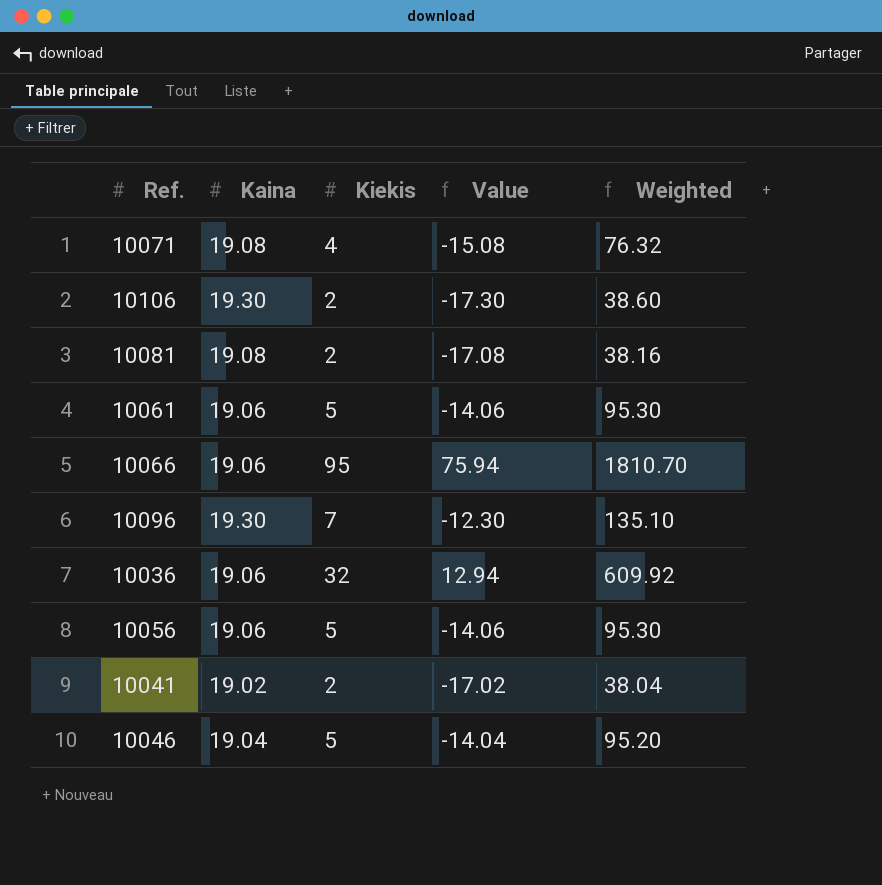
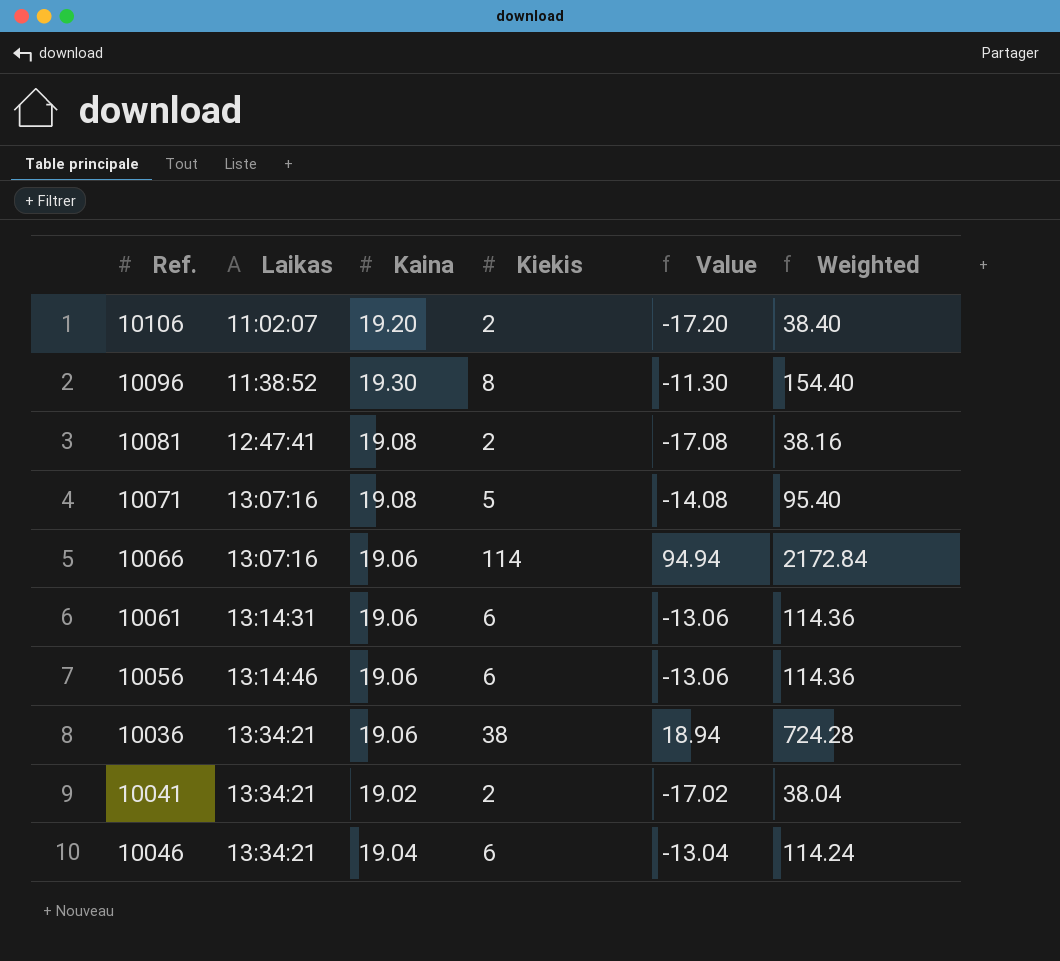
row order: none -> Laikas ascending
column Laikas | position: none -> 2
10106 | Kaina: 19.30 -> 19.20
10106 | Value: -17.30 -> -17.20
10106 | Weighted: 38.60 -> 38.40
10096 | Kiekis: 7 -> 8
10096 | Value: -12.30 -> -11.30
10096 | Weighted: 135.10 -> 154.40
10071 | Kiekis: 4 -> 5
10071 | Value: -15.08 -> -14.08
10071 | Weighted: 76.32 -> 95.40
10066 | Kiekis: 95 -> 114
10066 | Value: 75.94 -> 94.94
10066 | Weighted: 1810.70 -> 2172.84
10061 | Kiekis: 5 -> 6
10061 | Value: -14.06 -> -13.06
10061 | Weighted: 95.30 -> 114.36
10056 | Kiekis: 5 -> 6
10056 | Value: -14.06 -> -13.06
10056 | Weighted: 95.30 -> 114.36
10036 | Kiekis: 32 -> 38
10036 | Value: 12.94 -> 18.94
10036 | Weighted: 609.92 -> 724.28
10046 | Kiekis: 5 -> 6
10046 | Value: -14.04 -> -13.04
10046 | Weighted: 95.20 -> 114.24

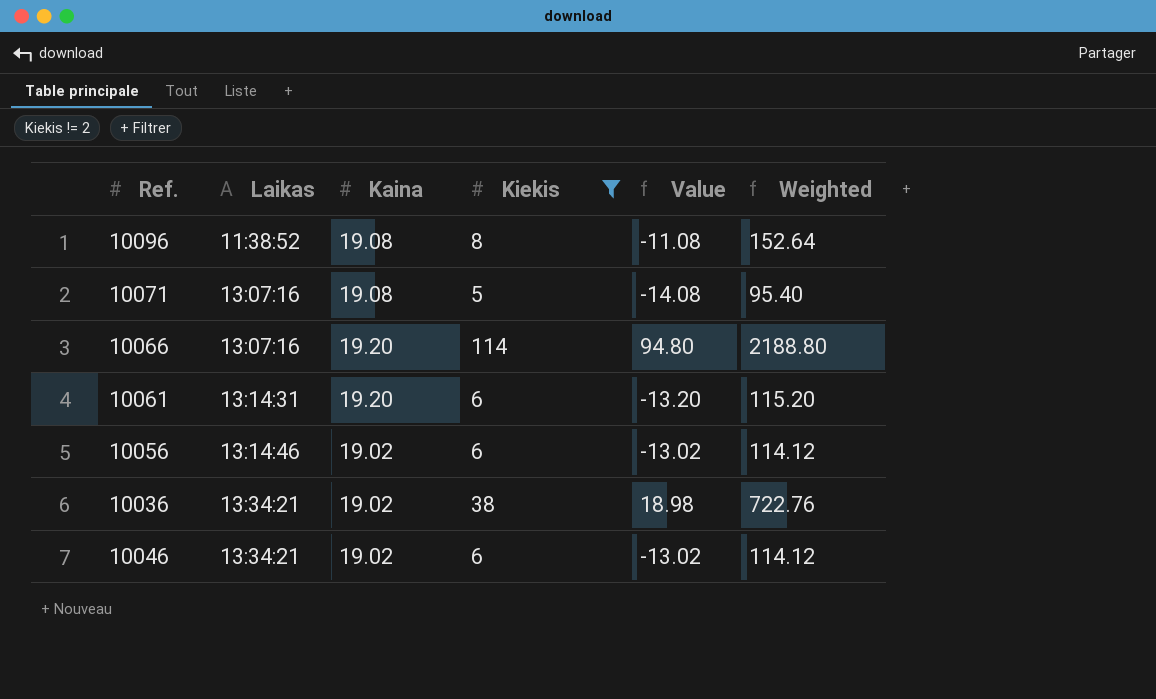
filter: none -> Kiekis != 2
10096 | Kaina: 19.30 -> 19.08
10096 | Value: -11.30 -> -11.08
10096 | Weighted: 154.40 -> 152.64
10066 | Kaina: 19.06 -> 19.20
10066 | Value: 94.94 -> 94.80
10066 | Weighted: 2172.84 -> 2188.80
10061 | Kaina: 19.06 -> 19.20
10061 | Value: -13.06 -> -13.20
10061 | Weighted: 114.36 -> 115.20
10056 | Kaina: 19.06 -> 19.02
10056 | Value: -13.06 -> -13.02
10056 | Weighted: 114.36 -> 114.12
10036 | Kaina: 19.06 -> 19.02
10036 | Value: 18.94 -> 18.98
10036 | Weighted: 724.28 -> 722.76
10046 | Kaina: 19.04 -> 19.02
10046 | Value: -13.04 -> -13.02
10046 | Weighted: 114.24 -> 114.12

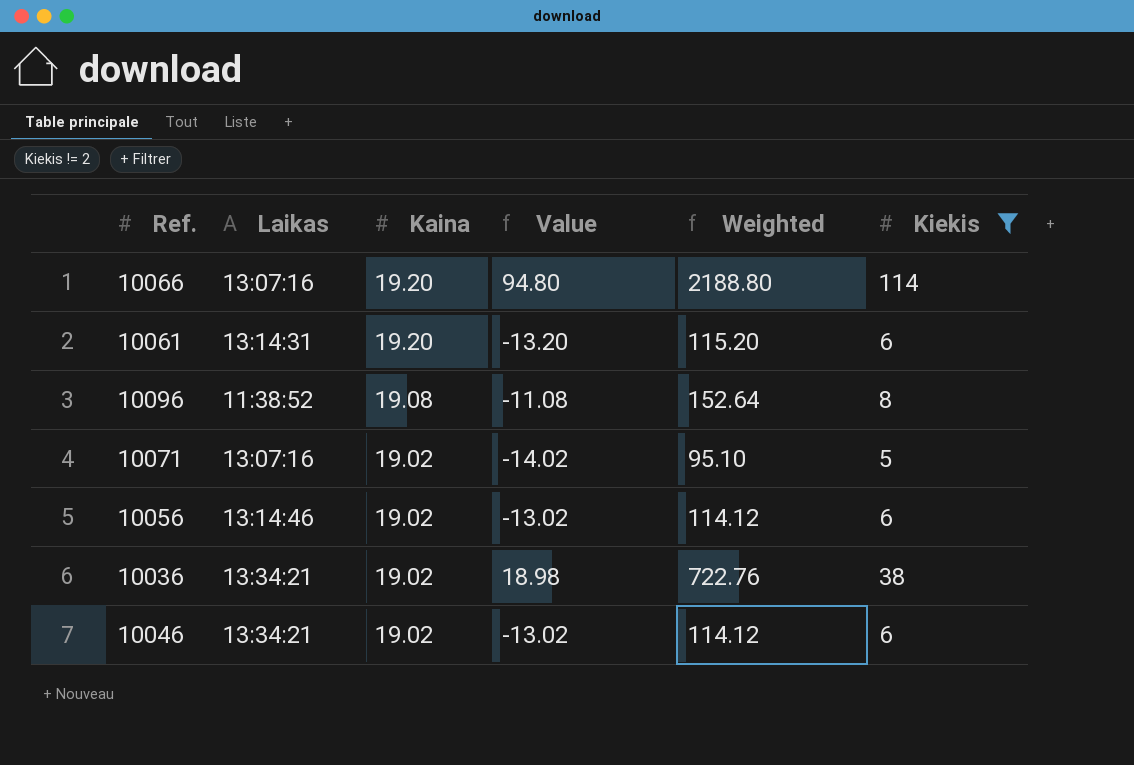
row order: Laikas ascending -> Kaina descending
column Kiekis | position: 4 -> 6
10071 | Kaina: 19.08 -> 19.02
10071 | Value: -14.08 -> -14.02
10071 | Weighted: 95.40 -> 95.10

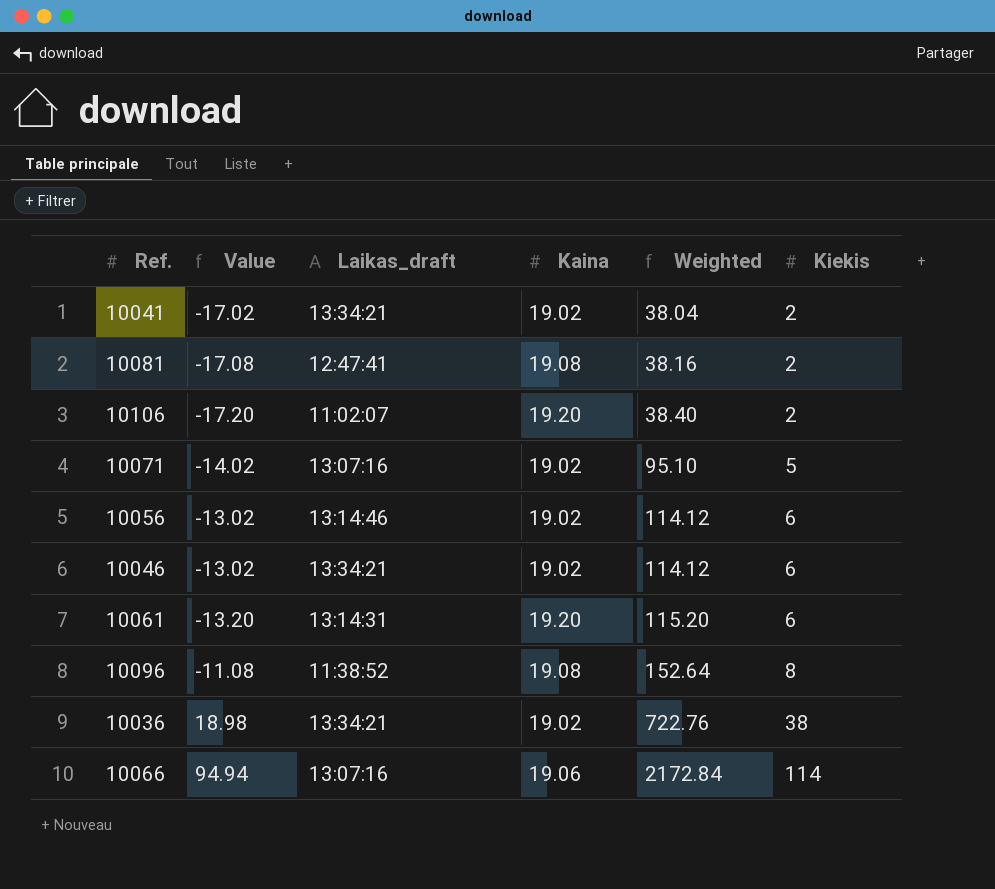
filter: Kiekis != 2 -> none
row order: Kaina descending -> Weighted ascending
column Value | position: 4 -> 2
column name: Laikas -> Laikas_draft
10066 | Value: 94.80 -> 94.94
10066 | Kaina: 19.20 -> 19.06
10066 | Weighted: 2188.80 -> 2172.84

